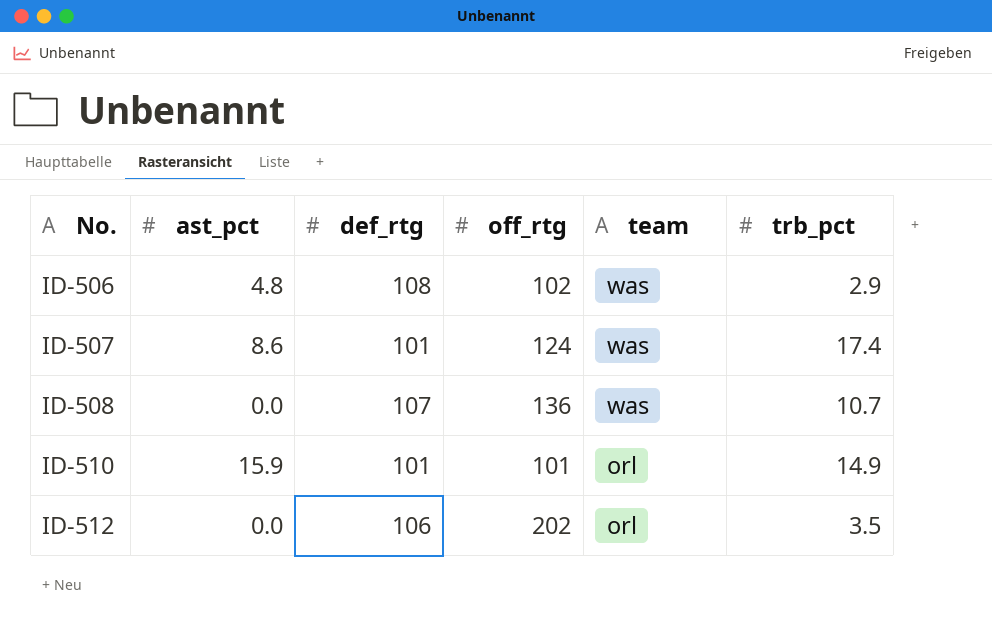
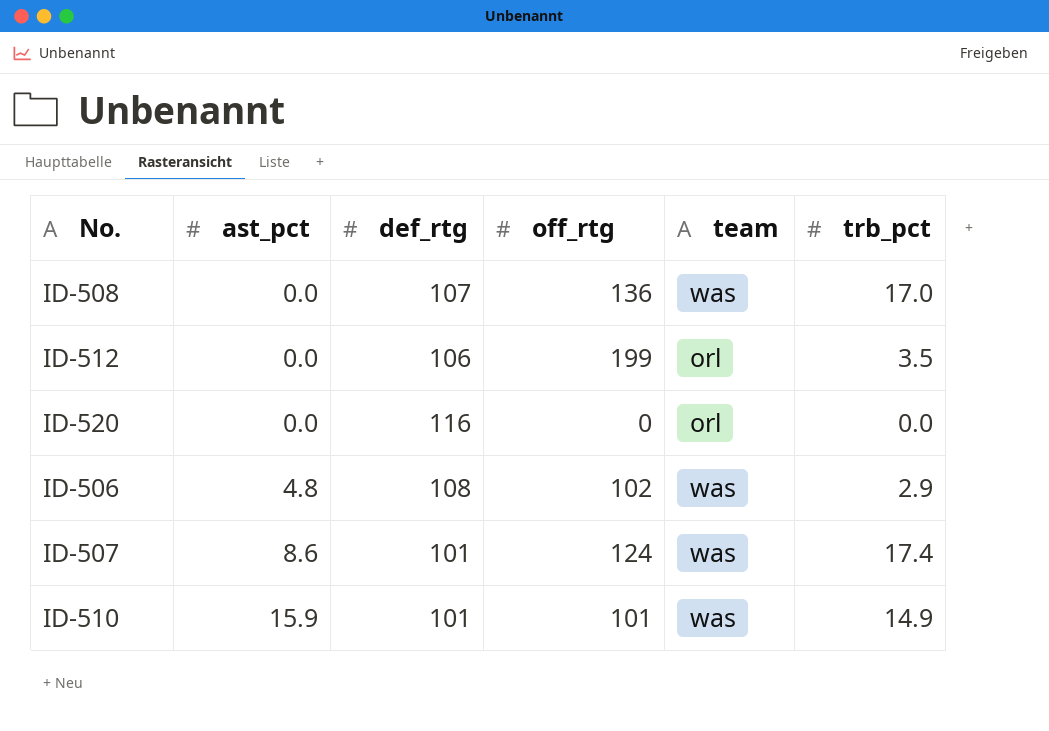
row order: No. ascending -> ast_pct ascending
ID-508 | trb_pct: 10.7 -> 17.0
ID-512 | off_rtg: 202 -> 199
row ID-520: none -> 0.0 | 116 | 0 | orl | 0.0
ID-510 | team: orl -> was

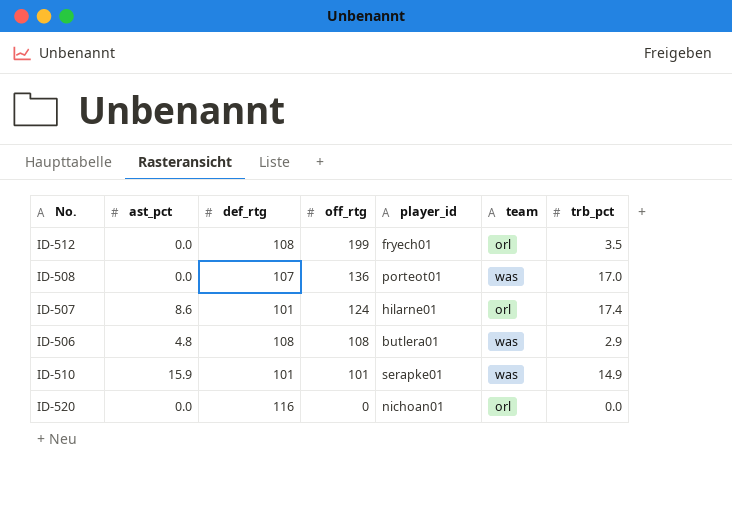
row order: ast_pct ascending -> off_rtg descending
column player_id | position: none -> 5
ID-512 | def_rtg: 106 -> 108
ID-507 | team: was -> orl
ID-506 | off_rtg: 102 -> 108

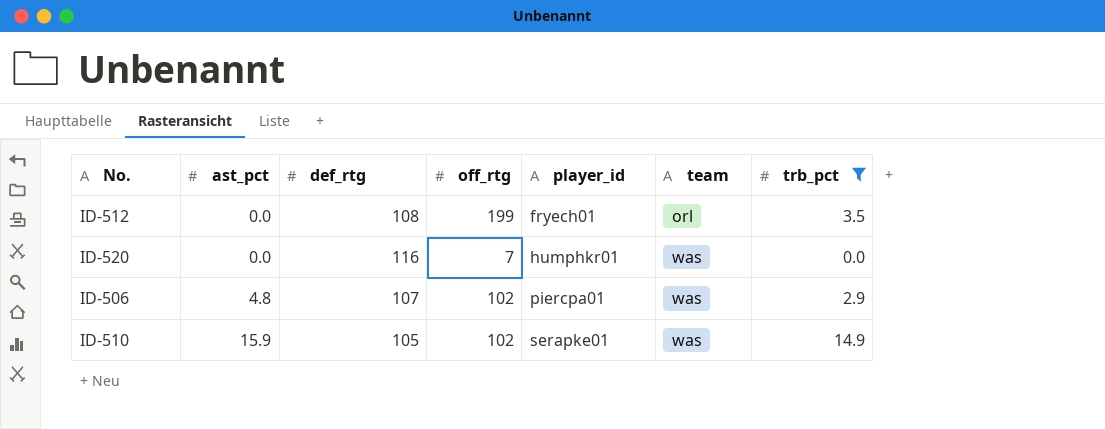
filter: none -> trb_pct <= 14.9
row order: off_rtg descending -> ast_pct ascending
ID-520 | off_rtg: 0 -> 7
ID-520 | player_id: nichoan01 -> humphkr01
ID-520 | team: orl -> was
ID-506 | def_rtg: 108 -> 107
ID-506 | off_rtg: 108 -> 102
ID-506 | player_id: butlera01 -> piercpa01
ID-510 | def_rtg: 101 -> 105
ID-510 | off_rtg: 101 -> 102

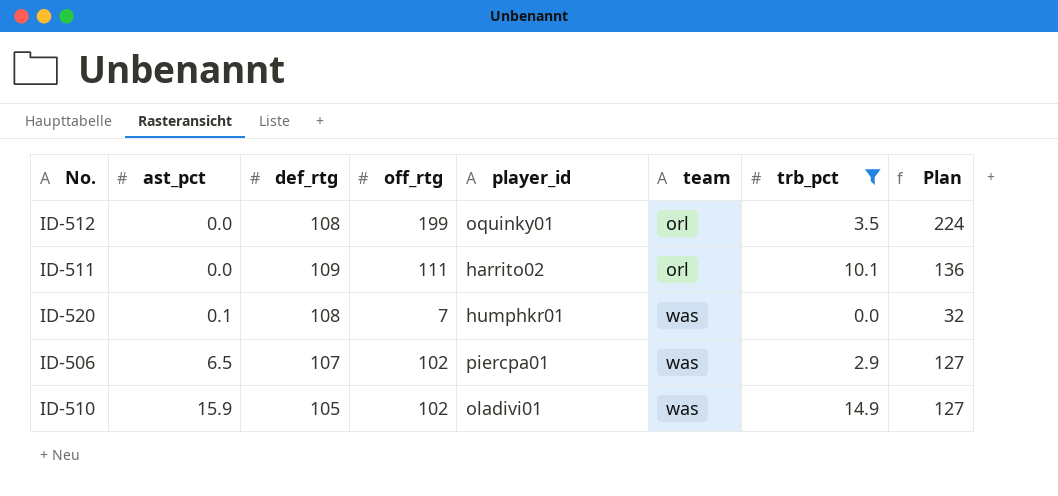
column Plan | formula: none -> [off_rtg] + 25
ID-512 | player_id: fryech01 -> oquinky01
row ID-511: none -> 0.0 | 109 | 111 | harrito02 | orl | 10.1 | 136
ID-520 | ast_pct: 0.0 -> 0.1
ID-520 | def_rtg: 116 -> 108
ID-506 | ast_pct: 4.8 -> 6.5
ID-510 | player_id: serapke01 -> oladivi01

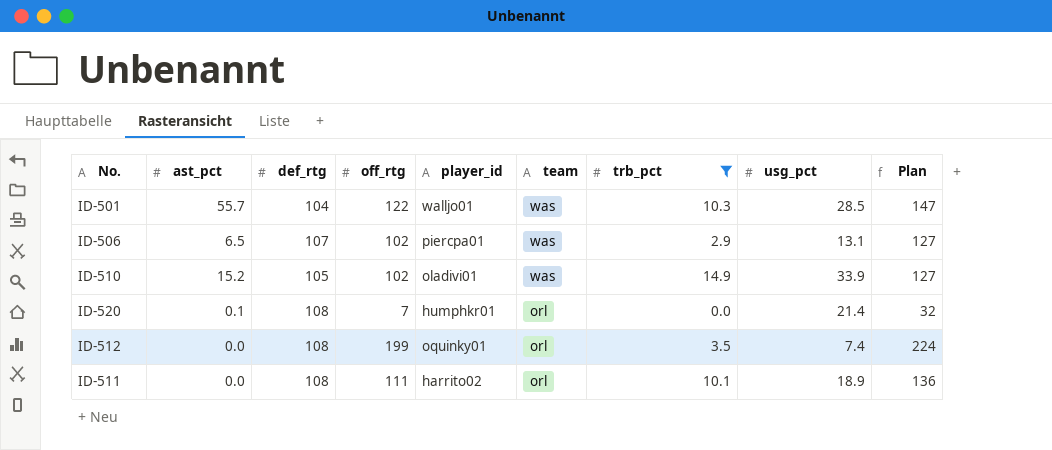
row order: ast_pct ascending -> team descending
column usg_pct | position: none -> 8
row ID-501: none -> 55.7 | 104 | 122 | walljo01 | was | 10.3 | 28.5 | 147
ID-510 | ast_pct: 15.9 -> 15.2
ID-520 | team: was -> orl
ID-511 | def_rtg: 109 -> 108

